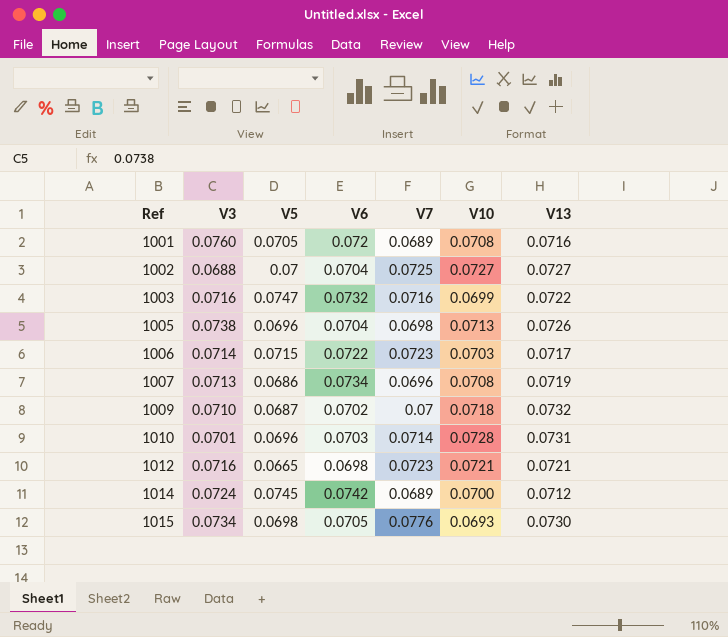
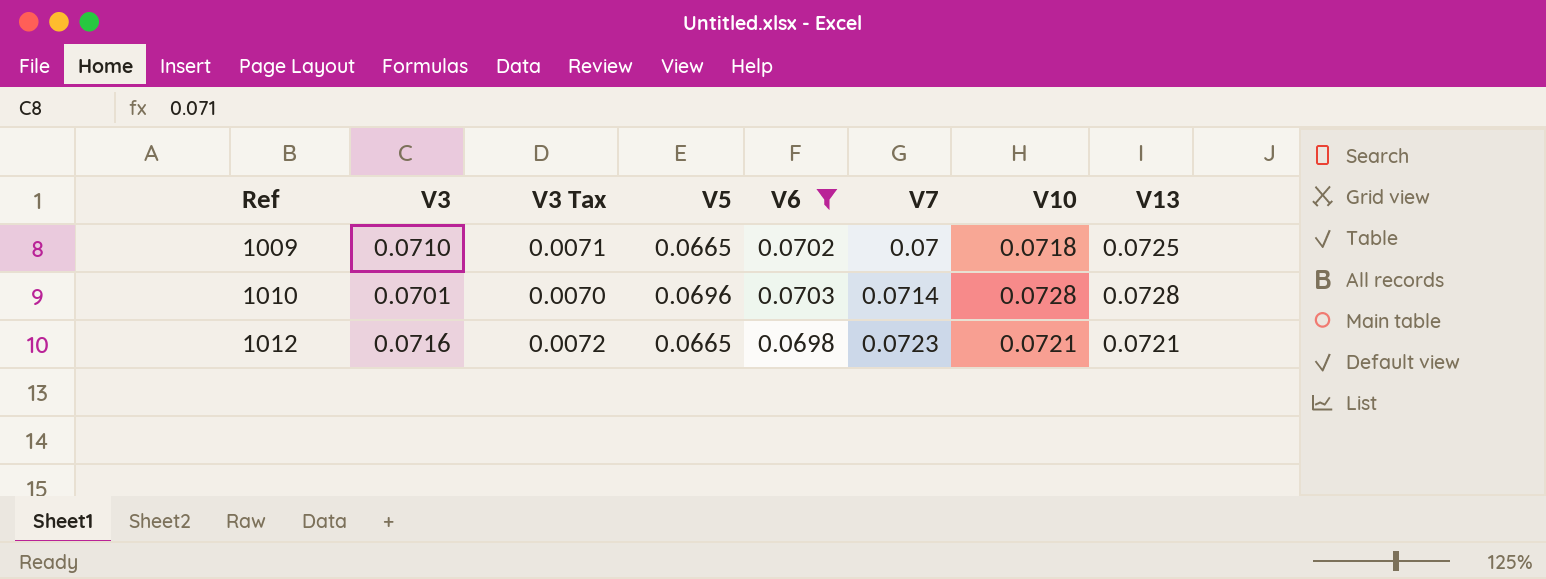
filter: none -> V6 <= 0.0703
column V3 Tax | formula: none -> [V3] * 0.1
1009 | V5: 0.0687 -> 0.0665
1009 | V13: 0.0732 -> 0.0725
1010 | V13: 0.0731 -> 0.0728

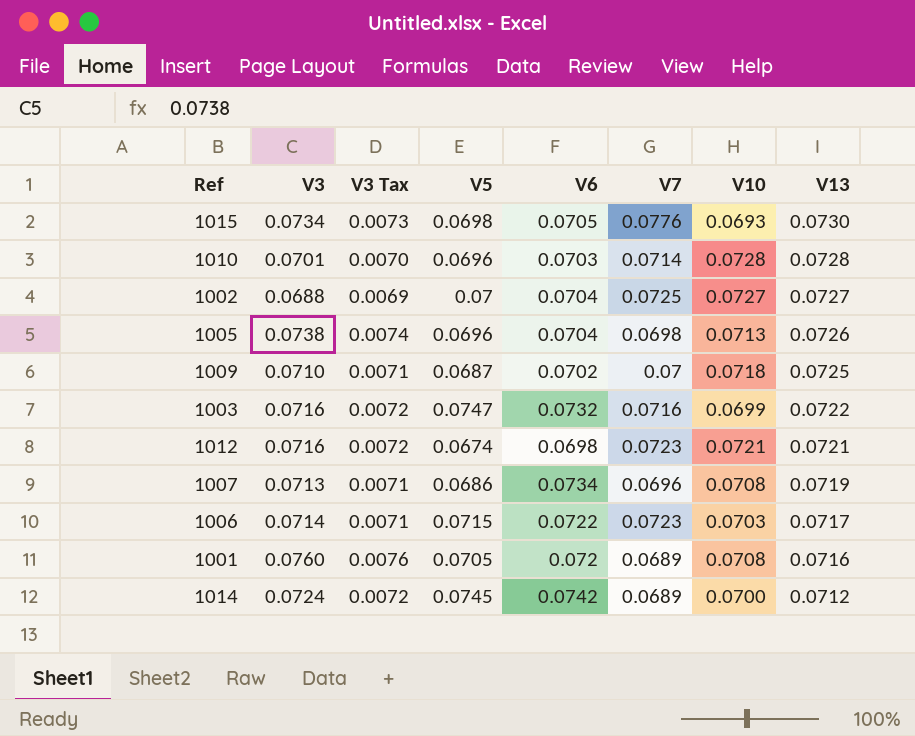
filter: V6 <= 0.0703 -> none
row order: Ref ascending -> V13 descending
1009 | V5: 0.0665 -> 0.0687
1012 | V5: 0.0665 -> 0.0674

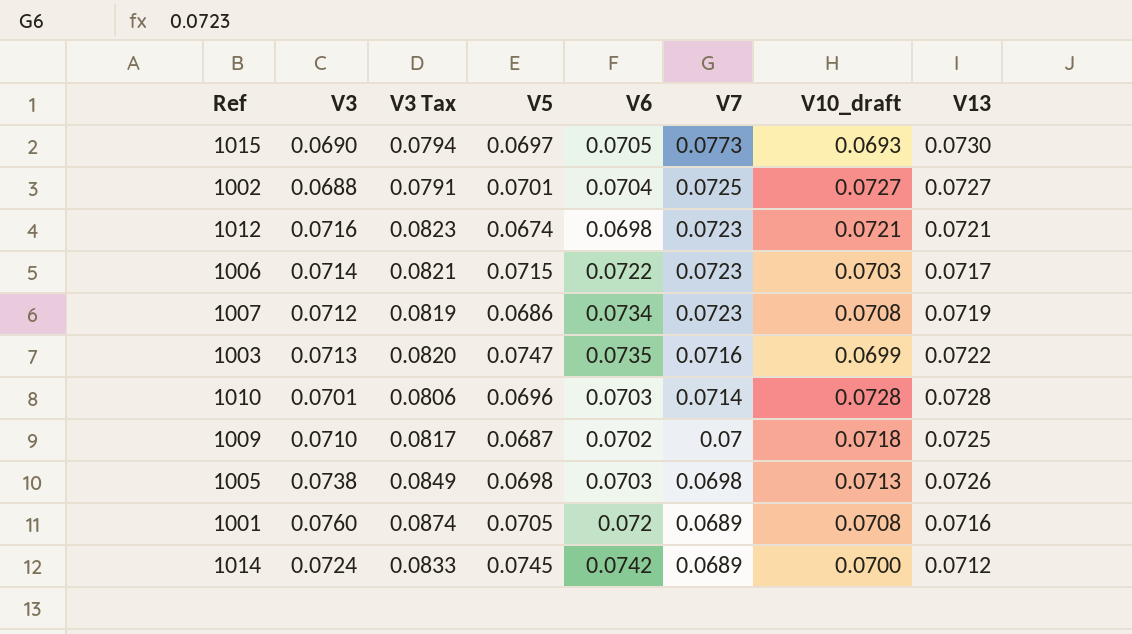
row order: V13 descending -> V7 descending
column V3 Tax | formula: [V3] * 0.1 -> [V3] * 1.15
column name: V10 -> V10_draft
1015 | V3: 0.0734 -> 0.0690
1015 | V5: 0.0698 -> 0.0697
1015 | V7: 0.0776 -> 0.0773
1002 | V5: 0.07 -> 0.0701
1007 | V3: 0.0713 -> 0.0712
1007 | V7: 0.0696 -> 0.0723
1003 | V3: 0.0716 -> 0.0713
1003 | V6: 0.0732 -> 0.0735
1005 | V5: 0.0696 -> 0.0698
1005 | V6: 0.0704 -> 0.0703

